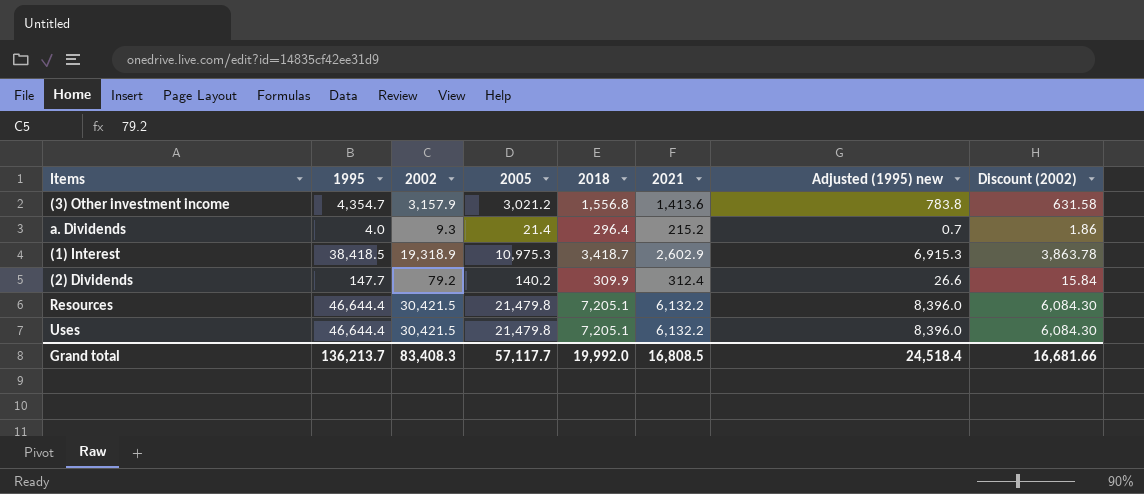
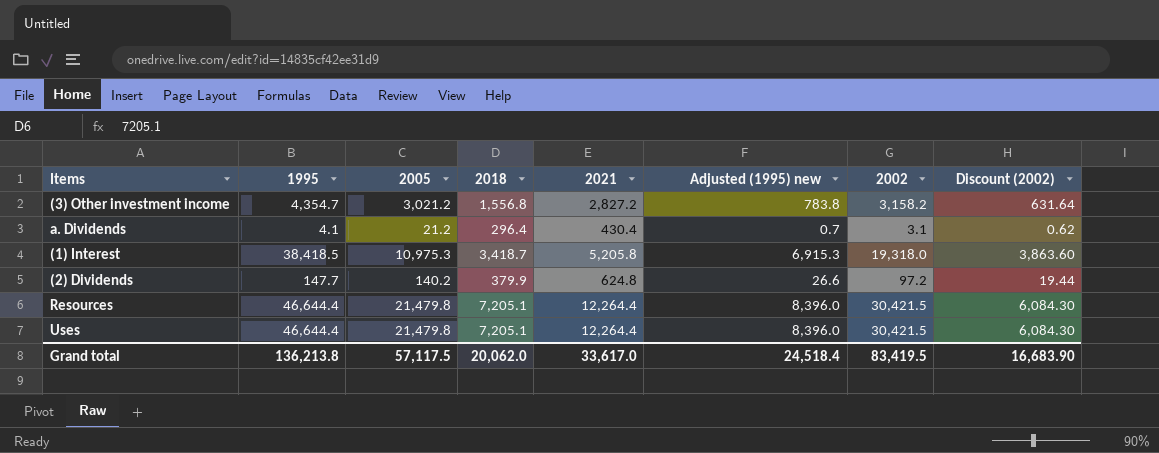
column 2002 | position: 3 -> 7
(3) Other investment income | 2021: 1,413.6 -> 2,827.2
(3) Other investment income | 2002: 3,157.9 -> 3,158.2
(3) Other investment income | Discount (2002): 631.58 -> 631.64
a. Dividends | 1995: 4.0 -> 4.1
a. Dividends | 2005: 21.4 -> 21.2
a. Dividends | 2021: 215.2 -> 430.4
a. Dividends | 2002: 9.3 -> 3.1
a. Dividends | Discount (2002): 1.86 -> 0.62
(1) Interest | 2021: 2,602.9 -> 5,205.8
(1) Interest | 2002: 19,318.9 -> 19,318.0
(1) Interest | Discount (2002): 3,863.78 -> 3,863.60
(2) Dividends | 2018: 309.9 -> 379.9
(2) Dividends | 2021: 312.4 -> 624.8
(2) Dividends | 2002: 79.2 -> 97.2
(2) Dividends | Discount (2002): 15.84 -> 19.44
Resources | 2021: 6,132.2 -> 12,264.4
Uses | 2021: 6,132.2 -> 12,264.4
Grand total | 1995: 136,213.7 -> 136,213.8
Grand total | 2005: 57,117.7 -> 57,117.5
Grand total | 2018: 19,992.0 -> 20,062.0
Grand total | 2021: 16,808.5 -> 33,617.0
Grand total | 2002: 83,408.3 -> 83,419.5
Grand total | Discount (2002): 16,681.66 -> 16,683.90

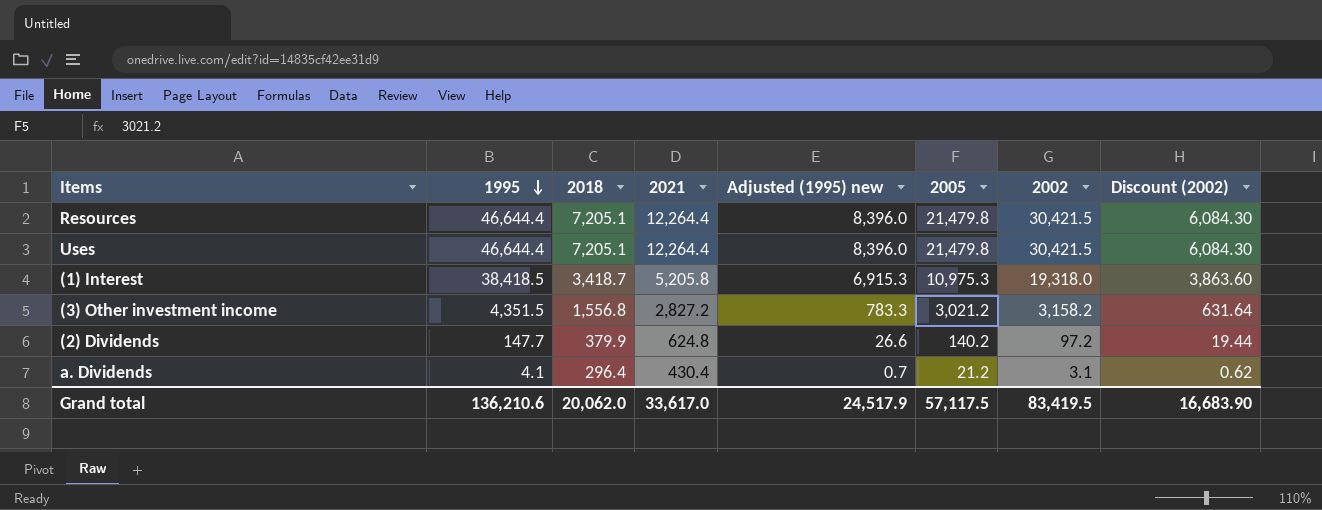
row order: none -> 1995 descending
column 2005 | position: 3 -> 6
(3) Other investment income | 1995: 4,354.7 -> 4,351.5
(3) Other investment income | Adjusted (1995) new: 783.8 -> 783.3
Grand total | 1995: 136,213.8 -> 136,210.6
Grand total | Adjusted (1995) new: 24,518.4 -> 24,517.9

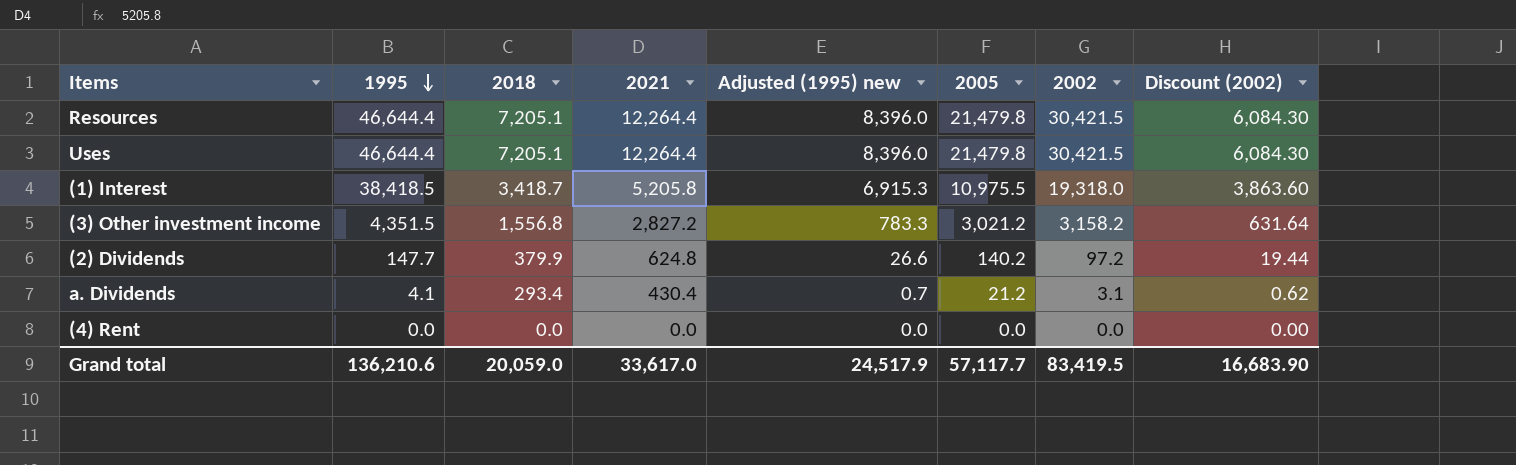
(1) Interest | 2005: 10,975.3 -> 10,975.5
a. Dividends | 2018: 296.4 -> 293.4
row (4) Rent: none -> 0.0 | 0.0 | 0.0 | 0.0 | 0.0 | 0.0 | 0.00
Grand total | 2018: 20,062.0 -> 20,059.0
Grand total | 2005: 57,117.5 -> 57,117.7

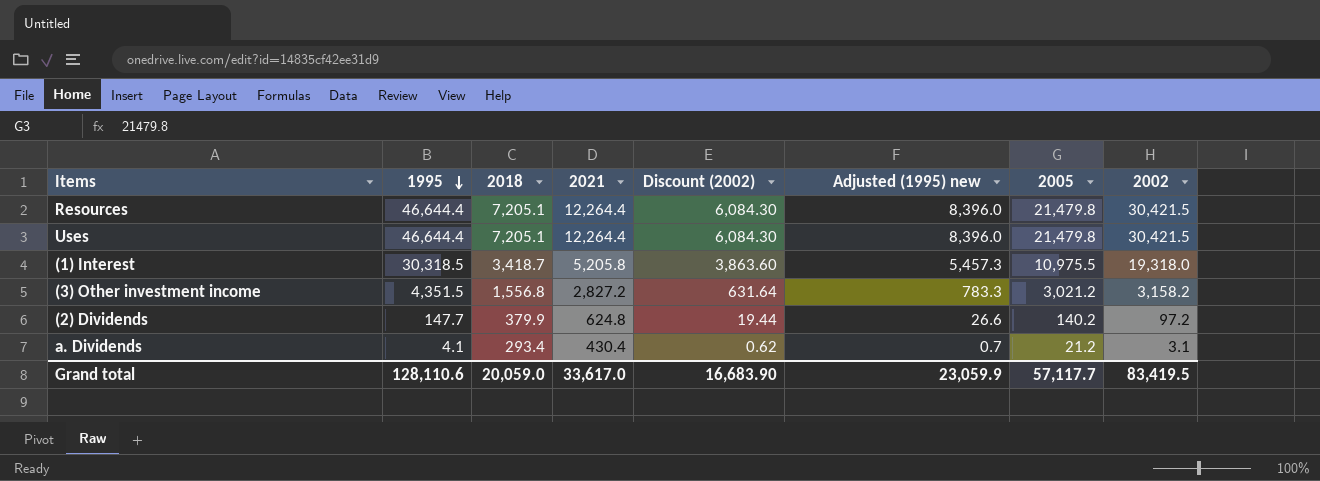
column Discount (2002) | position: 8 -> 5
row (4) Rent: 0.0 | 0.0 | 0.0 | 0.0 | 0.0 | 0.0 | 0.00 -> none
(1) Interest | 1995: 38,418.5 -> 30,318.5
(1) Interest | Adjusted (1995) new: 6,915.3 -> 5,457.3
Grand total | 1995: 136,210.6 -> 128,110.6
Grand total | Adjusted (1995) new: 24,517.9 -> 23,059.9

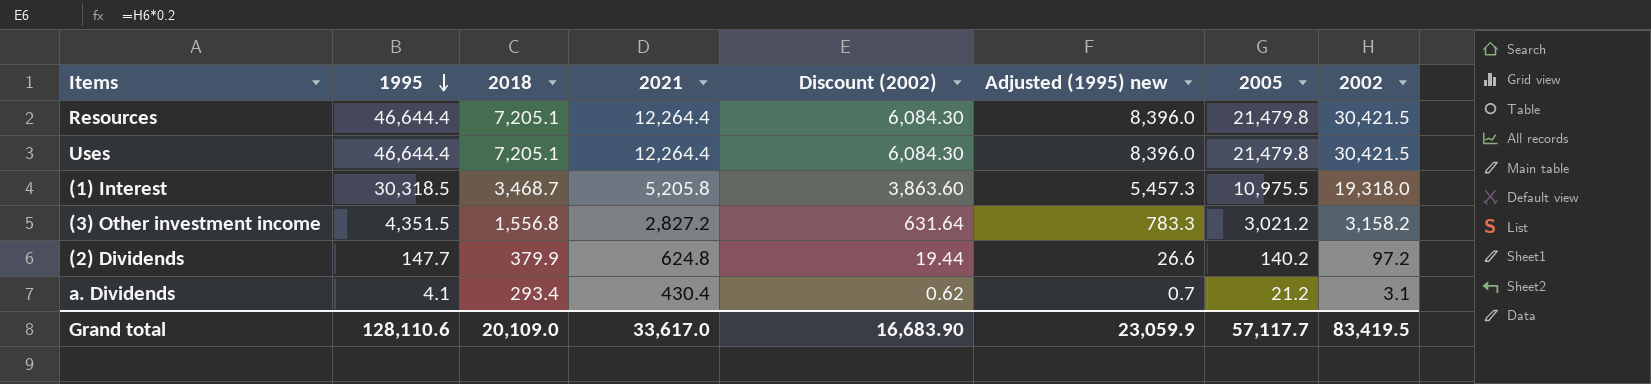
(1) Interest | 2018: 3,418.7 -> 3,468.7
Grand total | 2018: 20,059.0 -> 20,109.0

